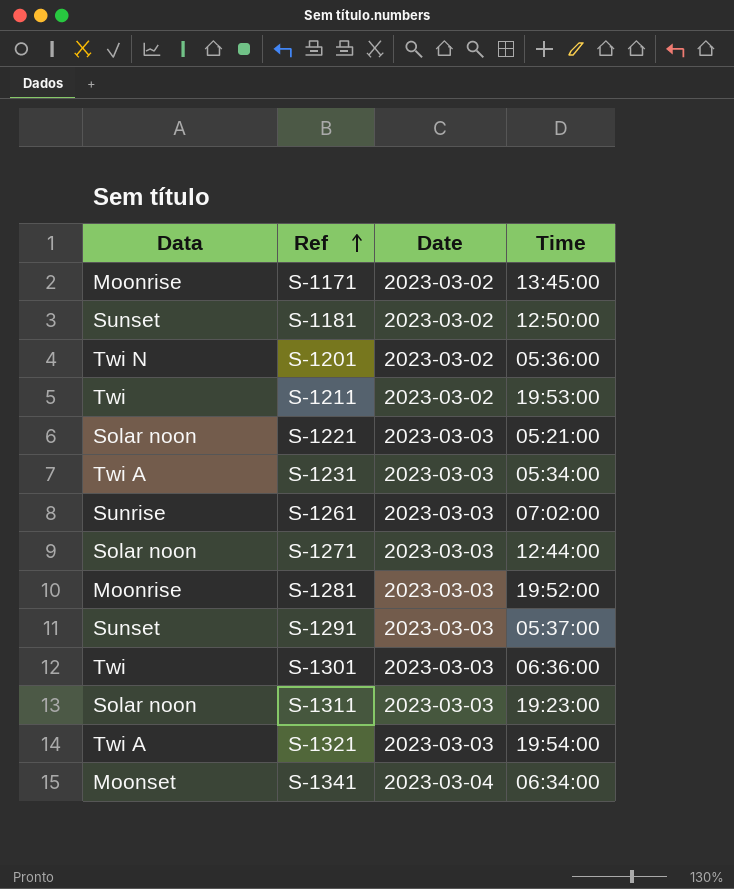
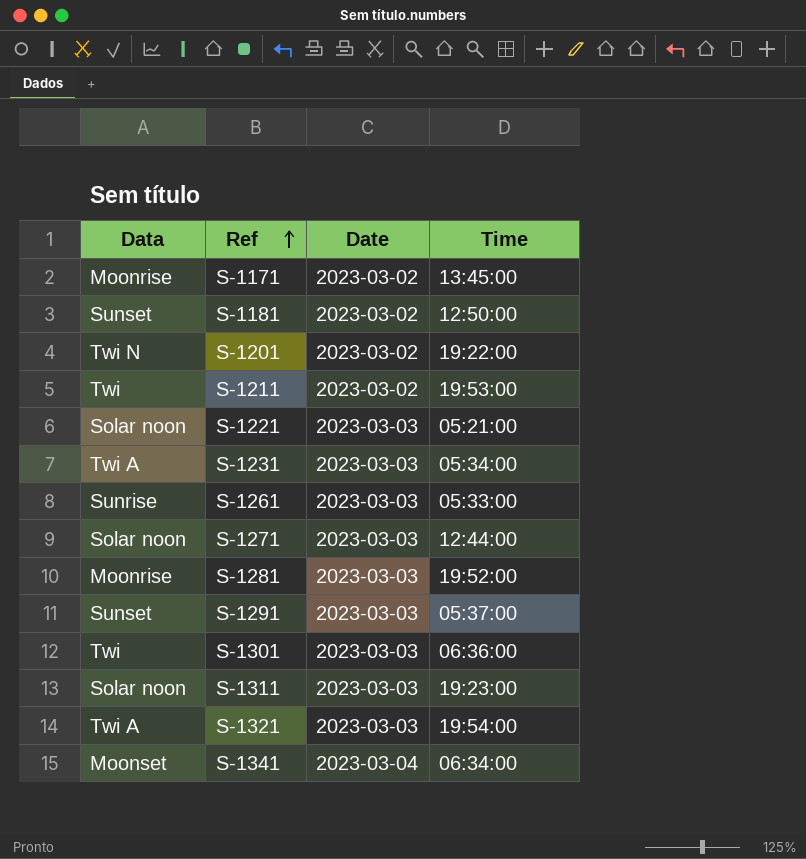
S-1201 | Time: 05:36:00 -> 19:22:00
S-1261 | Time: 07:02:00 -> 05:33:00

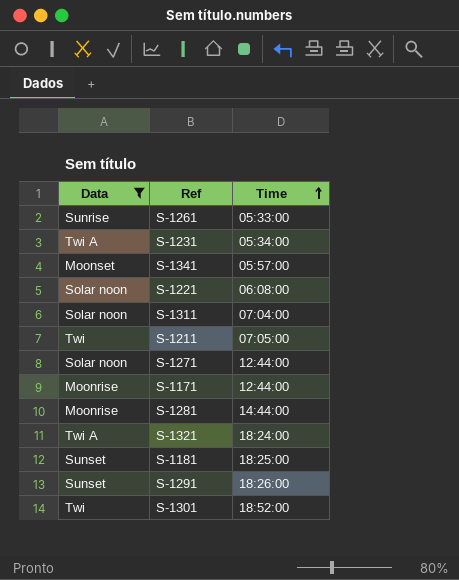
filter: none -> Data != Twi N
row order: Ref ascending -> Time ascending
column Date | position: 3 -> none
S-1341 | Time: 06:34:00 -> 05:57:00
S-1221 | Time: 05:21:00 -> 06:08:00
S-1311 | Time: 19:23:00 -> 07:04:00
S-1211 | Time: 19:53:00 -> 07:05:00
S-1171 | Time: 13:45:00 -> 12:44:00
S-1281 | Time: 19:52:00 -> 14:44:00
S-1321 | Time: 19:54:00 -> 18:24:00
S-1181 | Time: 12:50:00 -> 18:25:00
S-1291 | Time: 05:37:00 -> 18:26:00
S-1301 | Time: 06:36:00 -> 18:52:00

